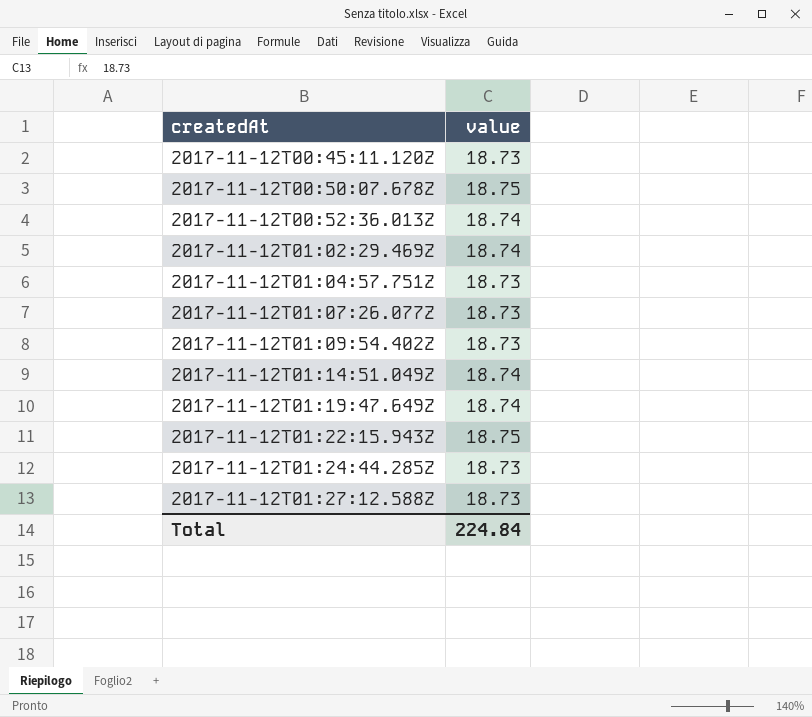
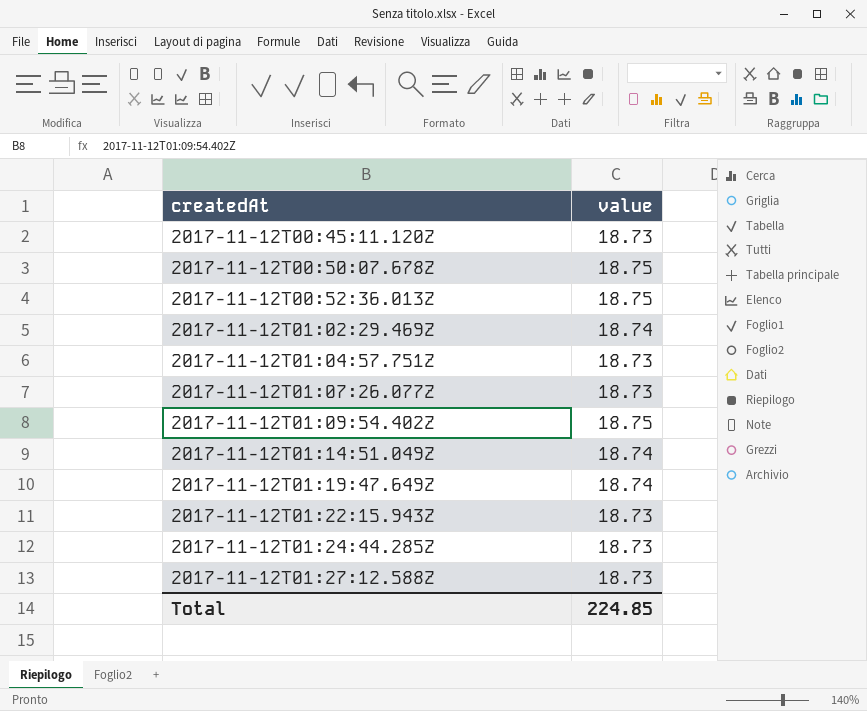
2017-11-12T00:52:36.013Z | value: 18.74 -> 18.75
2017-11-12T01:09:54.402Z | value: 18.73 -> 18.75
2017-11-12T01:22:15.943Z | value: 18.75 -> 18.73
Total | value: 224.84 -> 224.85

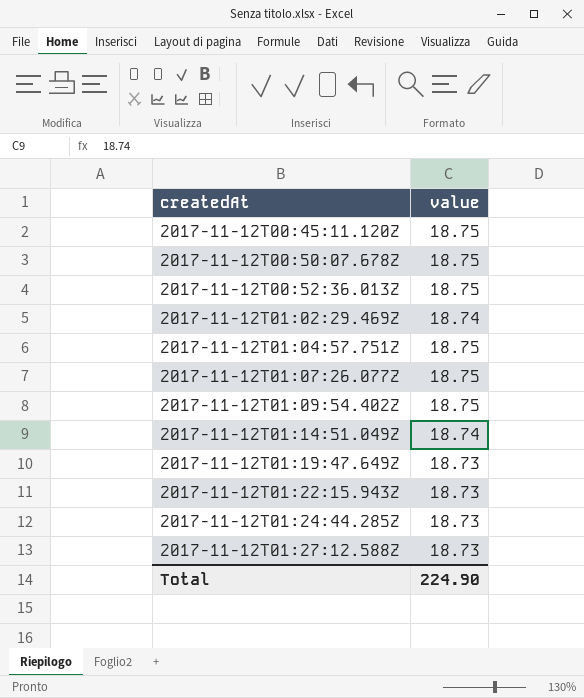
2017-11-12T00:45:11.120Z | value: 18.73 -> 18.75
2017-11-12T01:04:57.751Z | value: 18.73 -> 18.75
2017-11-12T01:07:26.077Z | value: 18.73 -> 18.75
2017-11-12T01:19:47.649Z | value: 18.74 -> 18.73
Total | value: 224.85 -> 224.90

